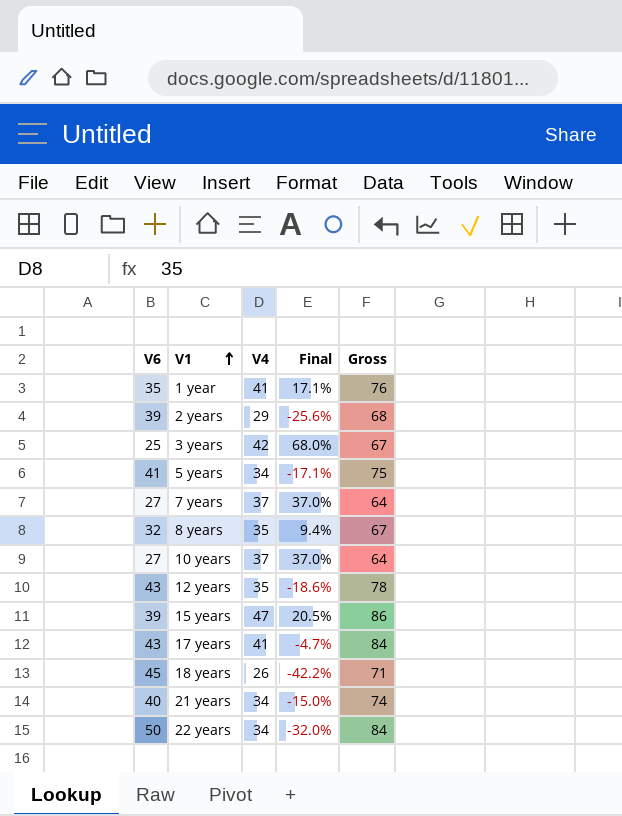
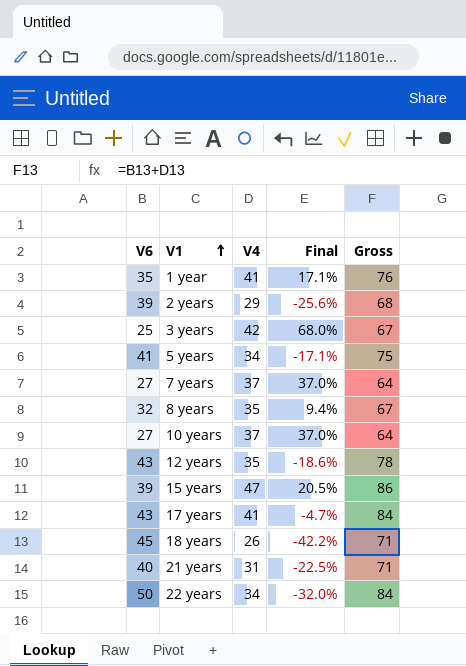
21 years | V4: 34 -> 31
21 years | Final: -15.0% -> -22.5%
21 years | Gross: 74 -> 71

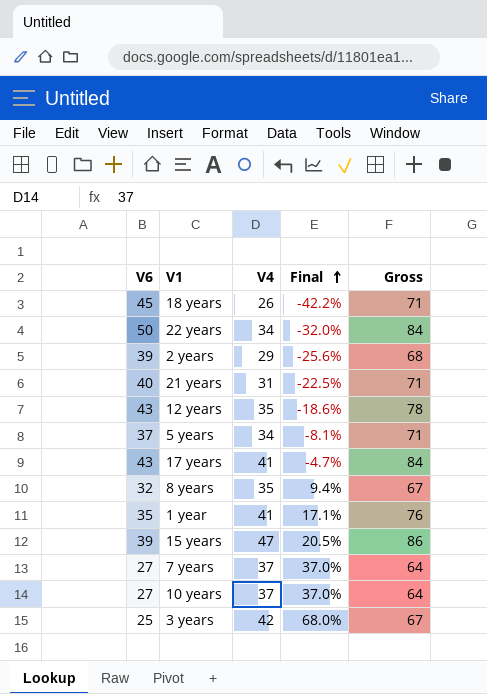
row order: V1 ascending -> Final ascending
5 years | V6: 41 -> 37
5 years | Final: -17.1% -> -8.1%
5 years | Gross: 75 -> 71

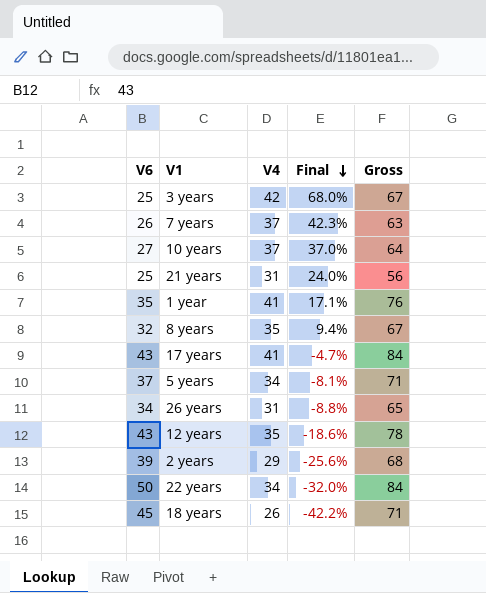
row order: Final ascending -> Final descending
row 15 years: 39 | 47 | 20.5% | 86 -> none
7 years | V6: 27 -> 26
7 years | Final: 37.0% -> 42.3%
7 years | Gross: 64 -> 63
21 years | V6: 40 -> 25
21 years | Final: -22.5% -> 24.0%
21 years | Gross: 71 -> 56
row 26 years: none -> 34 | 31 | -8.8% | 65

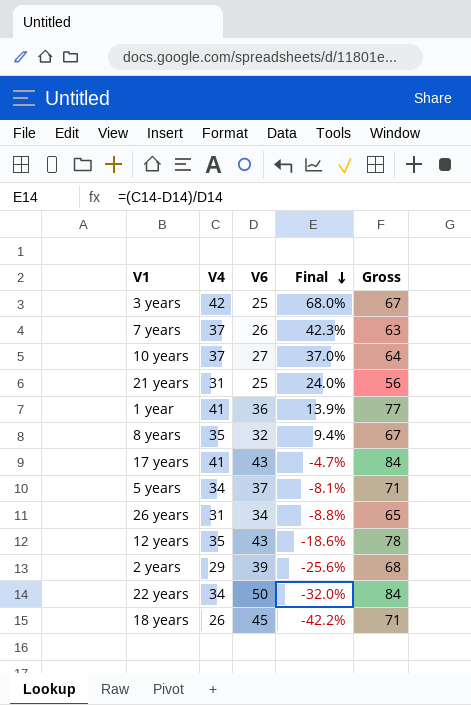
column V6 | position: 1 -> 3
1 year | V6: 35 -> 36
1 year | Final: 17.1% -> 13.9%
1 year | Gross: 76 -> 77

